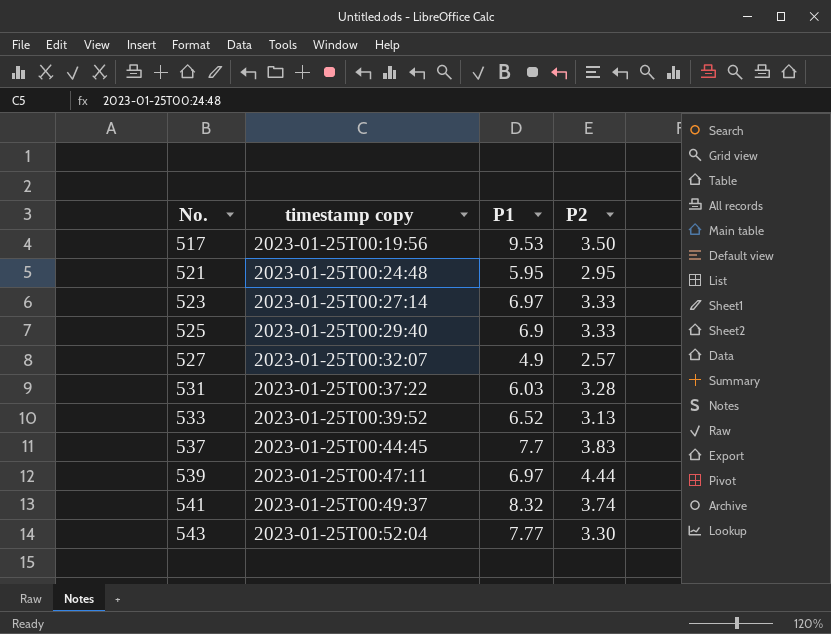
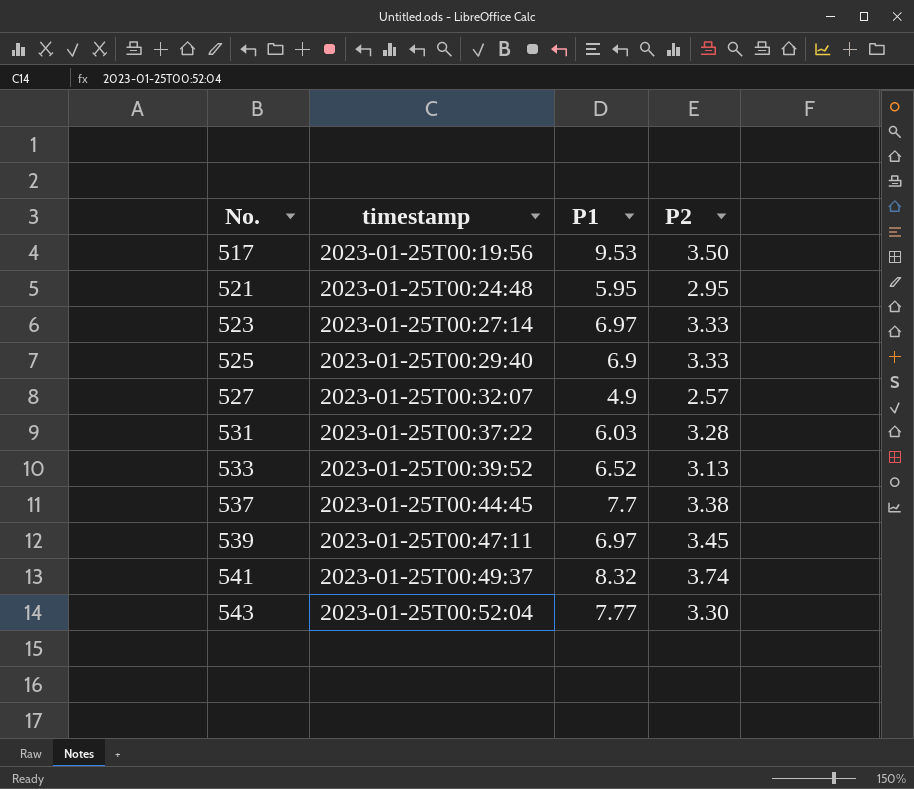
column name: timestamp copy -> timestamp
537 | P2: 3.83 -> 3.38
539 | P2: 4.44 -> 3.45

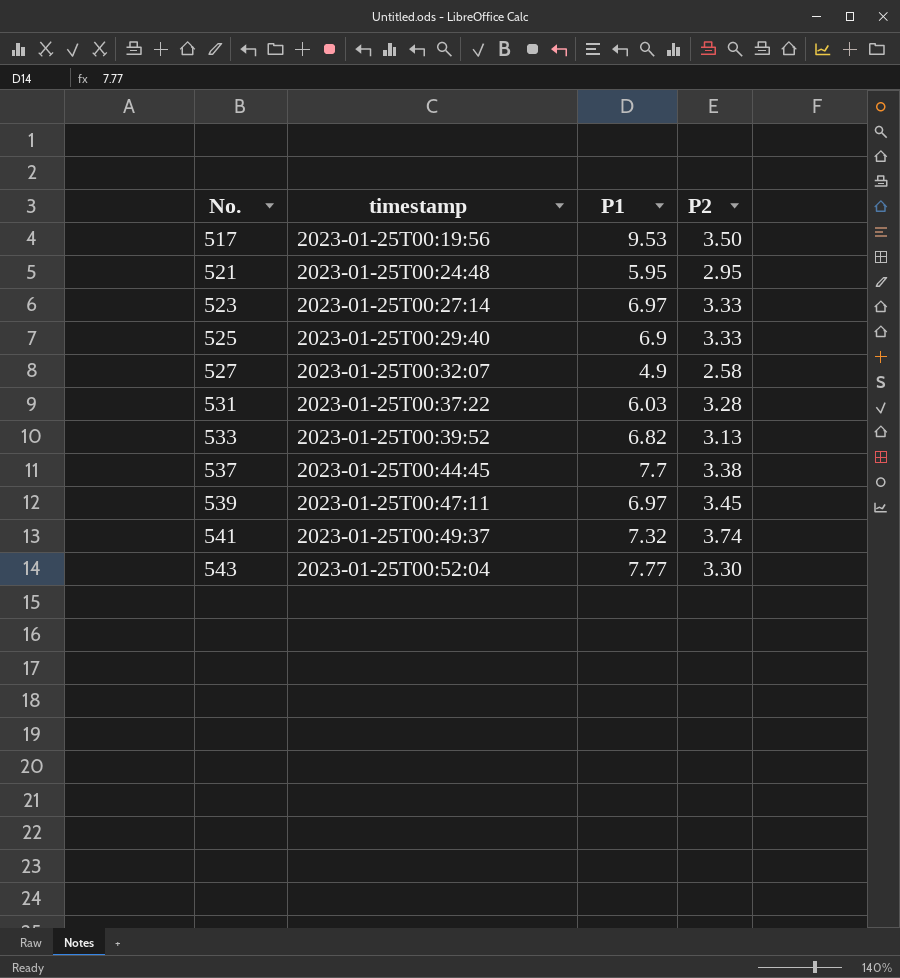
527 | P2: 2.57 -> 2.58
533 | P1: 6.52 -> 6.82
541 | P1: 8.32 -> 7.32

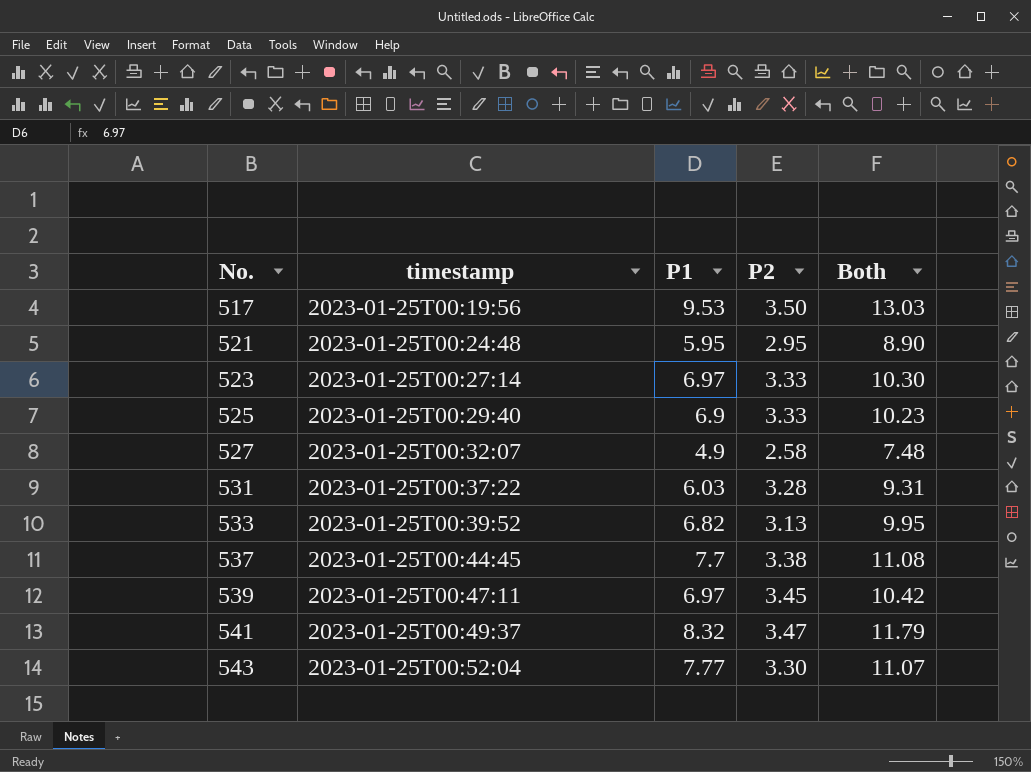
column Both | formula: none -> [P1] + [P2]
541 | P1: 7.32 -> 8.32
541 | P2: 3.74 -> 3.47

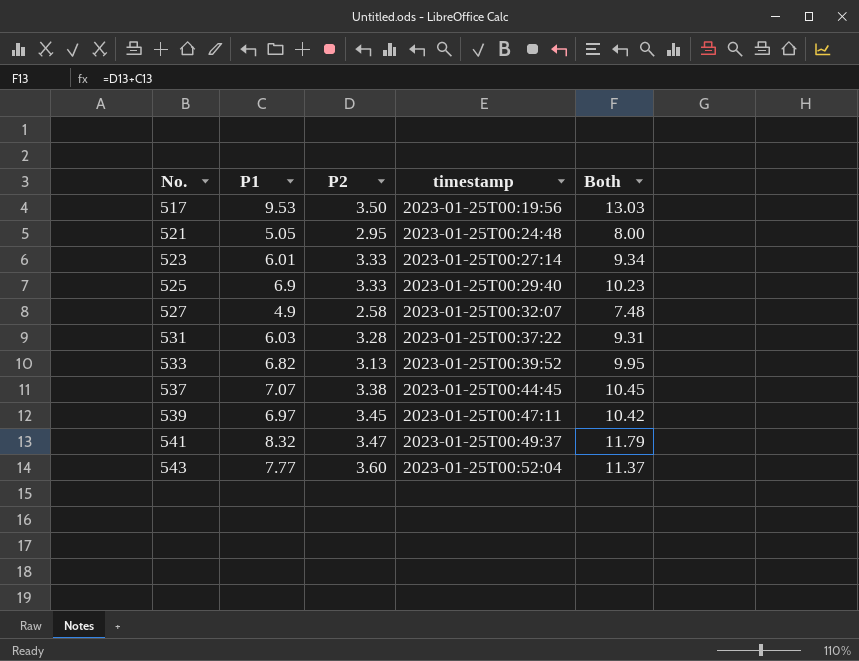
column timestamp | position: 2 -> 4
521 | P1: 5.95 -> 5.05
521 | Both: 8.90 -> 8.00
523 | P1: 6.97 -> 6.01
523 | Both: 10.30 -> 9.34
537 | P1: 7.7 -> 7.07
537 | Both: 11.08 -> 10.45
543 | P2: 3.30 -> 3.60
543 | Both: 11.07 -> 11.37

